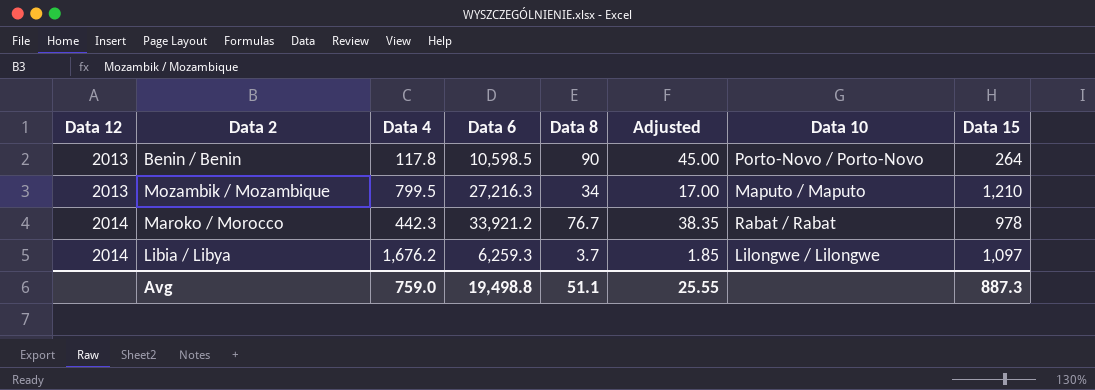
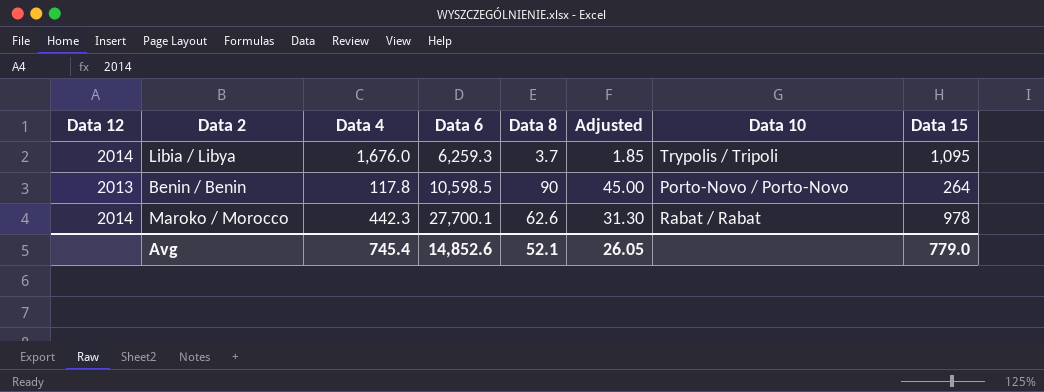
row order: Data 12 ascending -> Data 6 ascending
row Mozambik / Mozambique: 2013 | 799.5 | 27,216.3 | 34 | 17.00 | Maputo / Maputo | 1,210 -> none
Libia / Libya | Data 4: 1,676.2 -> 1,676.0
Libia / Libya | Data 10: Lilongwe / Lilongwe -> Trypolis / Tripoli
Libia / Libya | Data 15: 1,097 -> 1,095
Maroko / Morocco | Data 6: 33,921.2 -> 27,700.1
Maroko / Morocco | Data 8: 76.7 -> 62.6
Maroko / Morocco | Adjusted: 38.35 -> 31.30
Avg | Data 4: 759.0 -> 745.4
Avg | Data 6: 19,498.8 -> 14,852.6
Avg | Data 8: 51.1 -> 52.1
Avg | Adjusted: 25.55 -> 26.05
Avg | Data 15: 887.3 -> 779.0

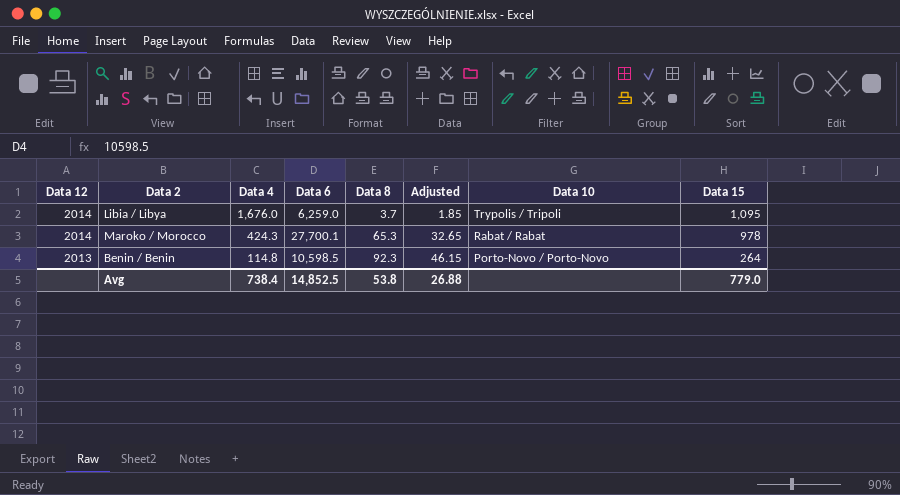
row order: Data 6 ascending -> Data 12 descending
Libia / Libya | Data 6: 6,259.3 -> 6,259.0
Maroko / Morocco | Data 4: 442.3 -> 424.3
Maroko / Morocco | Data 8: 62.6 -> 65.3
Maroko / Morocco | Adjusted: 31.30 -> 32.65
Benin / Benin | Data 4: 117.8 -> 114.8
Benin / Benin | Data 8: 90 -> 92.3
Benin / Benin | Adjusted: 45.00 -> 46.15
Avg | Data 4: 745.4 -> 738.4
Avg | Data 6: 14,852.6 -> 14,852.5
Avg | Data 8: 52.1 -> 53.8
Avg | Adjusted: 26.05 -> 26.88

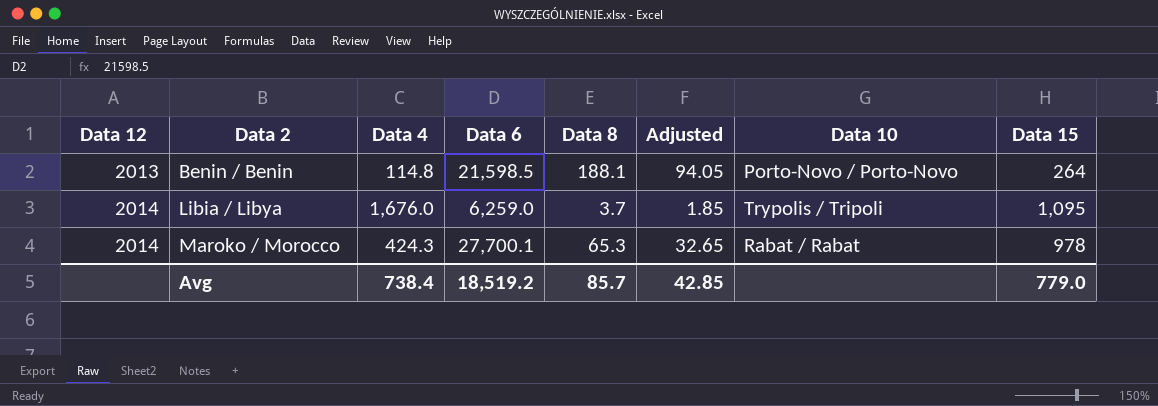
row order: Data 12 descending -> Data 12 ascending
Benin / Benin | Data 6: 10,598.5 -> 21,598.5
Benin / Benin | Data 8: 92.3 -> 188.1
Benin / Benin | Adjusted: 46.15 -> 94.05
Avg | Data 6: 14,852.5 -> 18,519.2
Avg | Data 8: 53.8 -> 85.7
Avg | Adjusted: 26.88 -> 42.85

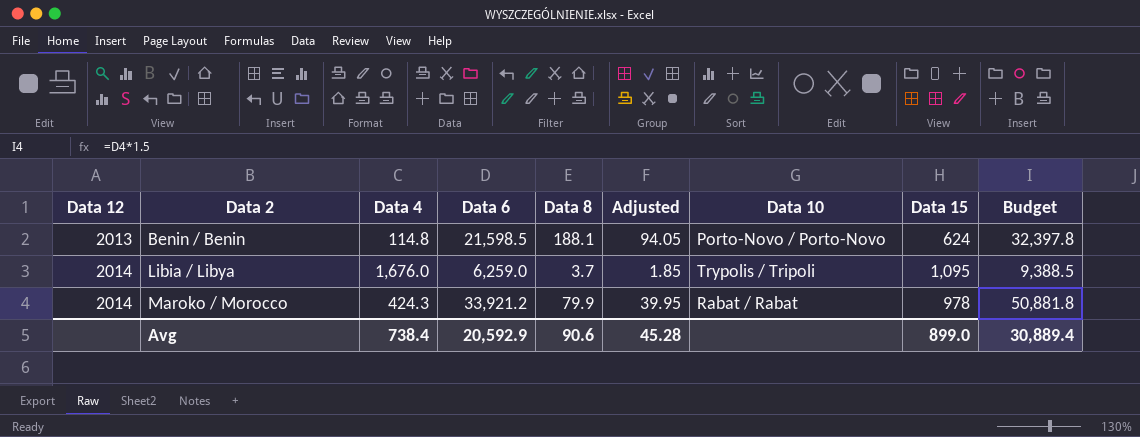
column Budget | formula: none -> [Data 6] * 1.5
Benin / Benin | Data 15: 264 -> 624
Maroko / Morocco | Data 6: 27,700.1 -> 33,921.2
Maroko / Morocco | Data 8: 65.3 -> 79.9
Maroko / Morocco | Adjusted: 32.65 -> 39.95
Avg | Data 6: 18,519.2 -> 20,592.9
Avg | Data 8: 85.7 -> 90.6
Avg | Adjusted: 42.85 -> 45.28
Avg | Data 15: 779.0 -> 899.0

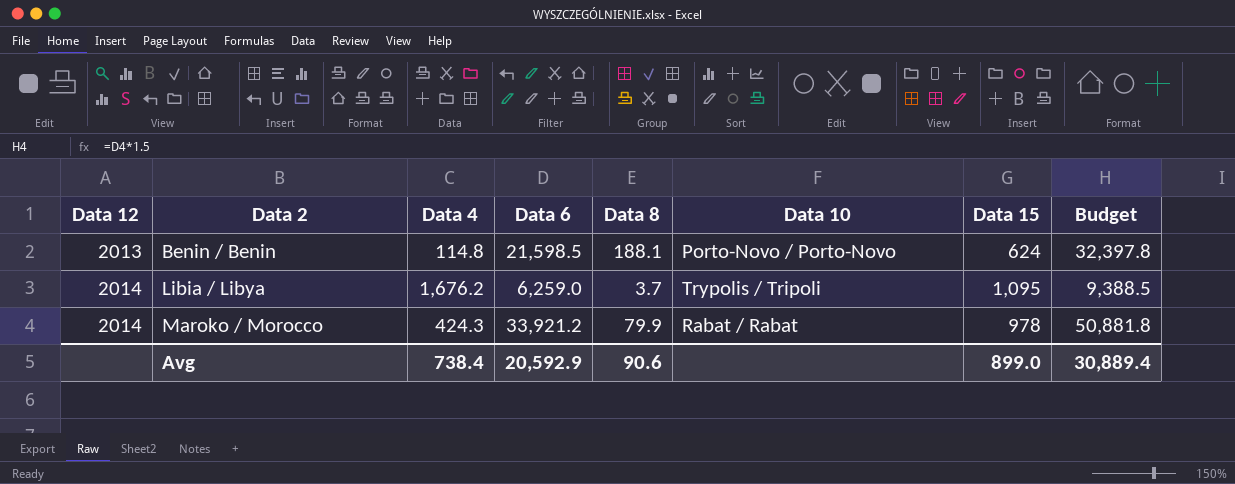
column Adjusted | formula: [Data 8] * 0.5 -> none
Libia / Libya | Data 4: 1,676.0 -> 1,676.2

